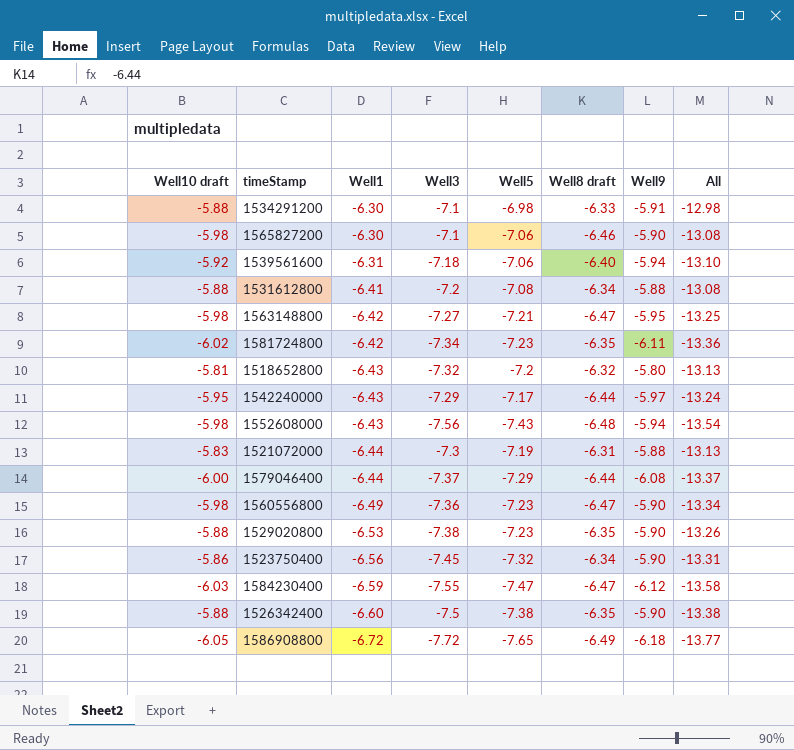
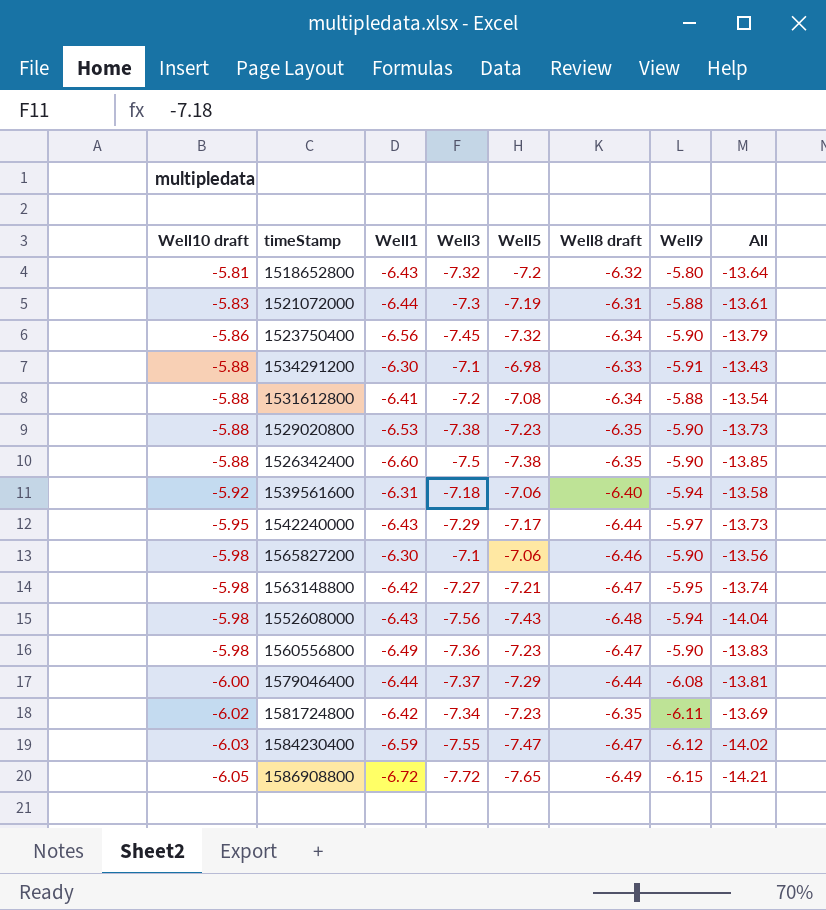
row order: Well1 descending -> Well10 draft descending
column All | formula: [Well10 draft] + [Well3] -> [Well3] + [Well8 draft]
1586908800 | Well9: -6.18 -> -6.15

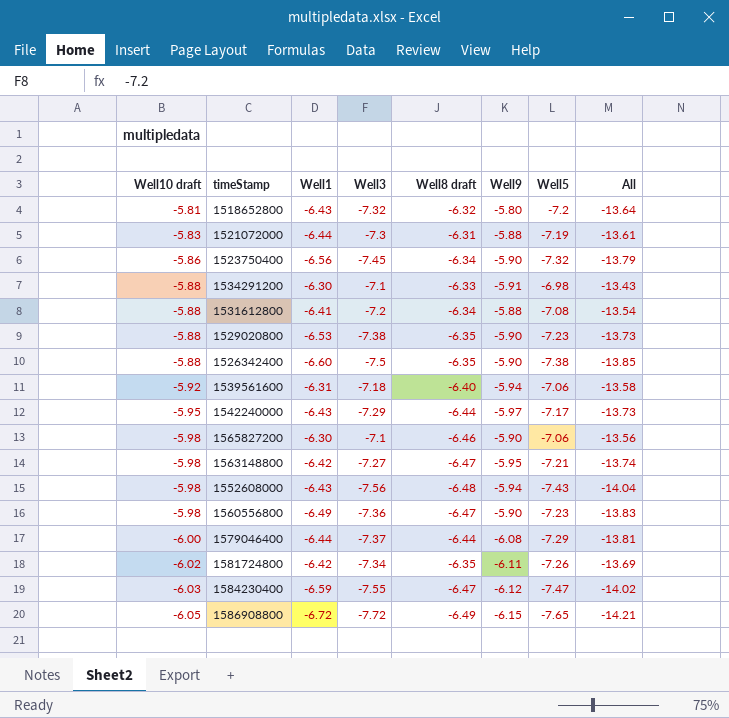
column Well5 | position: 5 -> 7
1581724800 | Well5: -7.23 -> -7.26

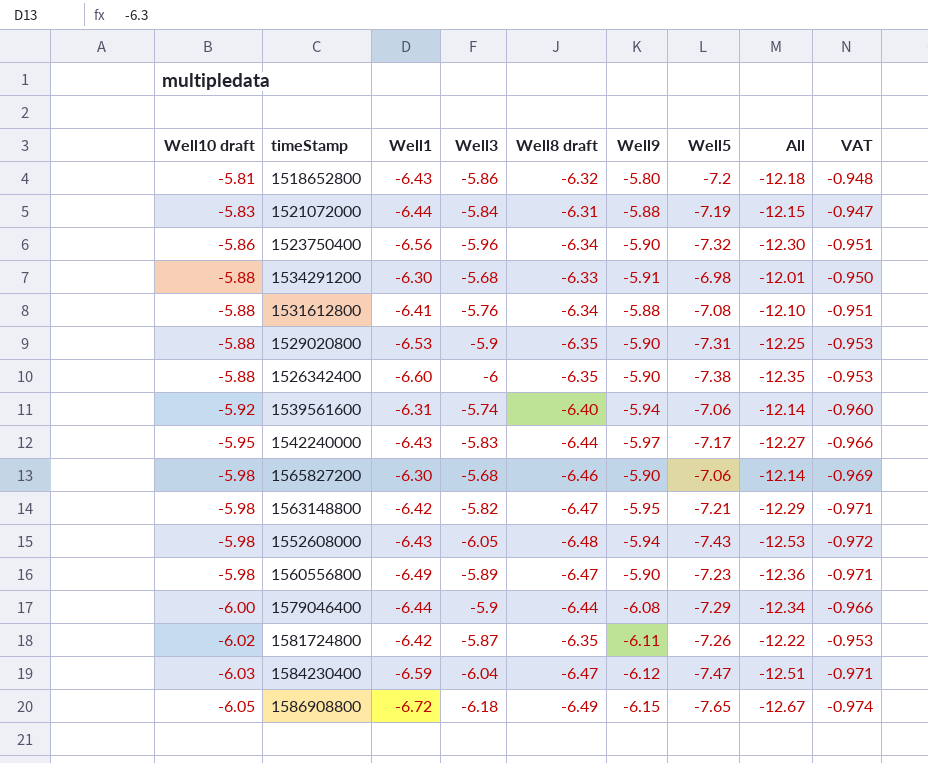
column VAT | formula: none -> [Well8 draft] * 0.15
1518652800 | Well3: -7.32 -> -5.86
1518652800 | All: -13.64 -> -12.18
1521072000 | Well3: -7.3 -> -5.84
1521072000 | All: -13.61 -> -12.15
1523750400 | Well3: -7.45 -> -5.96
1523750400 | All: -13.79 -> -12.30
1534291200 | Well3: -7.1 -> -5.68
1534291200 | All: -13.43 -> -12.01
1531612800 | Well3: -7.2 -> -5.76
1531612800 | All: -13.54 -> -12.10
1529020800 | Well3: -7.38 -> -5.9
1529020800 | Well5: -7.23 -> -7.31
1529020800 | All: -13.73 -> -12.25
1526342400 | Well3: -7.5 -> -6
1526342400 | All: -13.85 -> -12.35
1539561600 | Well3: -7.18 -> -5.74
1539561600 | All: -13.58 -> -12.14
1542240000 | Well3: -7.29 -> -5.83
1542240000 | All: -13.73 -> -12.27
1565827200 | Well3: -7.1 -> -5.68
1565827200 | All: -13.56 -> -12.14
1563148800 | Well3: -7.27 -> -5.82
1563148800 | All: -13.74 -> -12.29
1552608000 | Well3: -7.56 -> -6.05
1552608000 | All: -14.04 -> -12.53
1560556800 | Well3: -7.36 -> -5.89
1560556800 | All: -13.83 -> -12.36
1579046400 | Well3: -7.37 -> -5.9
1579046400 | All: -13.81 -> -12.34
1581724800 | Well3: -7.34 -> -5.87
1581724800 | All: -13.69 -> -12.22
1584230400 | Well3: -7.55 -> -6.04
1584230400 | All: -14.02 -> -12.51
1586908800 | Well3: -7.72 -> -6.18
1586908800 | All: -14.21 -> -12.67

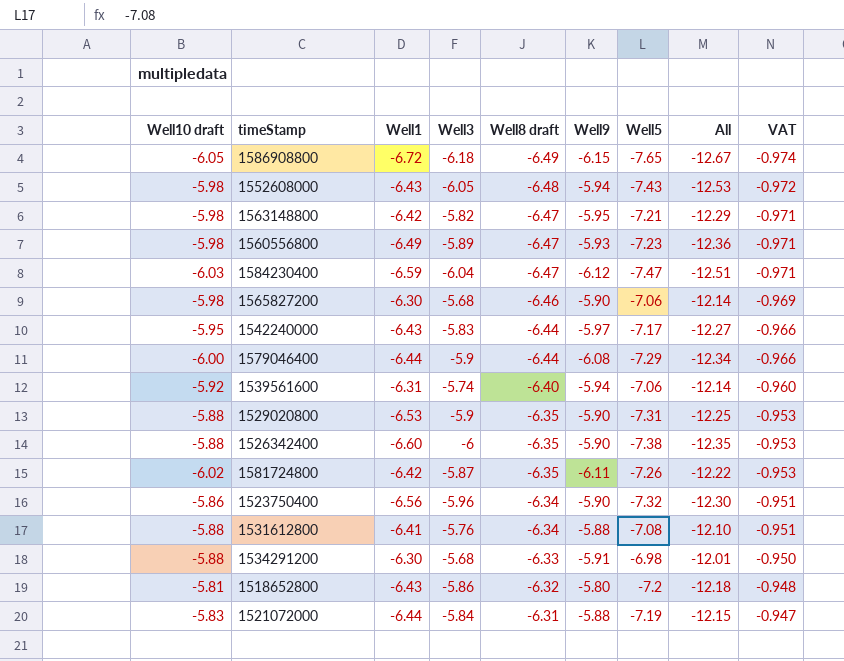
row order: Well10 draft descending -> Well8 draft ascending
1560556800 | Well9: -5.90 -> -5.93

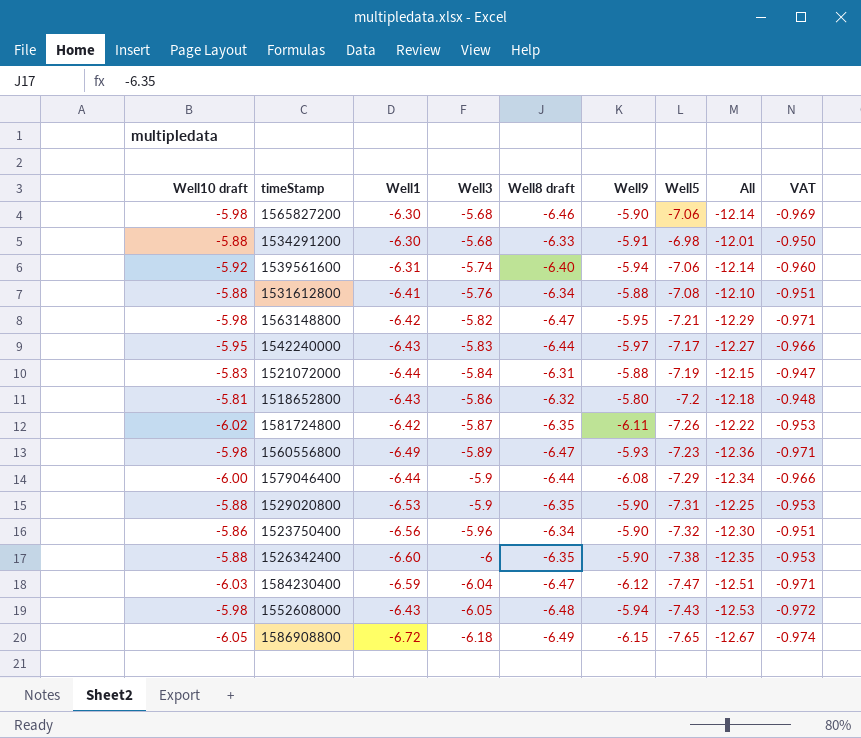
row order: Well8 draft ascending -> Well3 descending

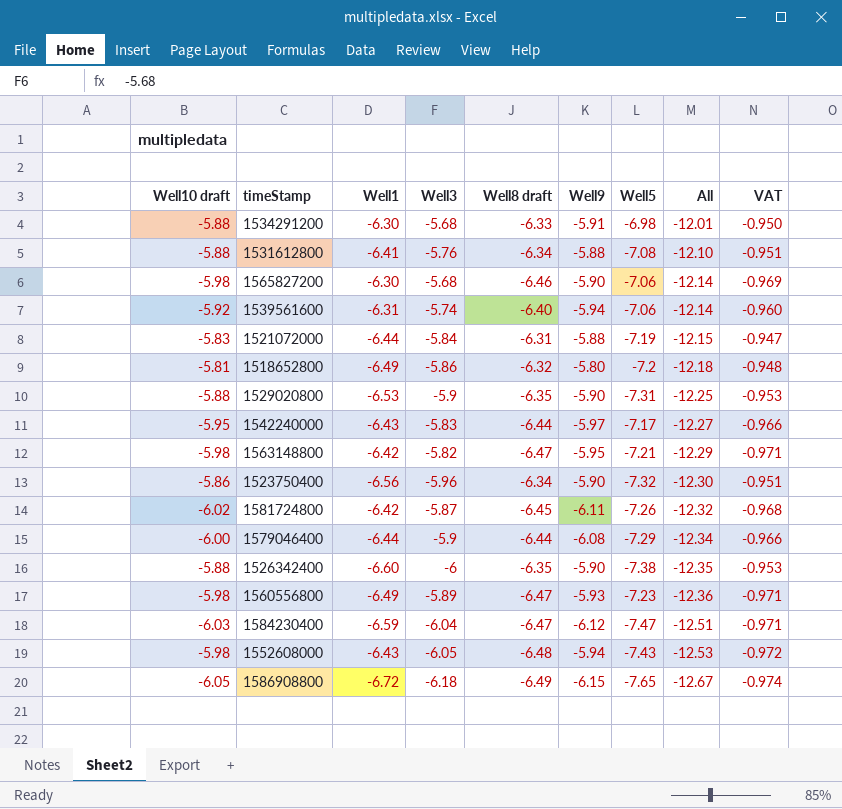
row order: Well3 descending -> All descending
1518652800 | Well1: -6.43 -> -6.49
1581724800 | Well8 draft: -6.35 -> -6.45
1581724800 | All: -12.22 -> -12.32
1581724800 | VAT: -0.953 -> -0.968

